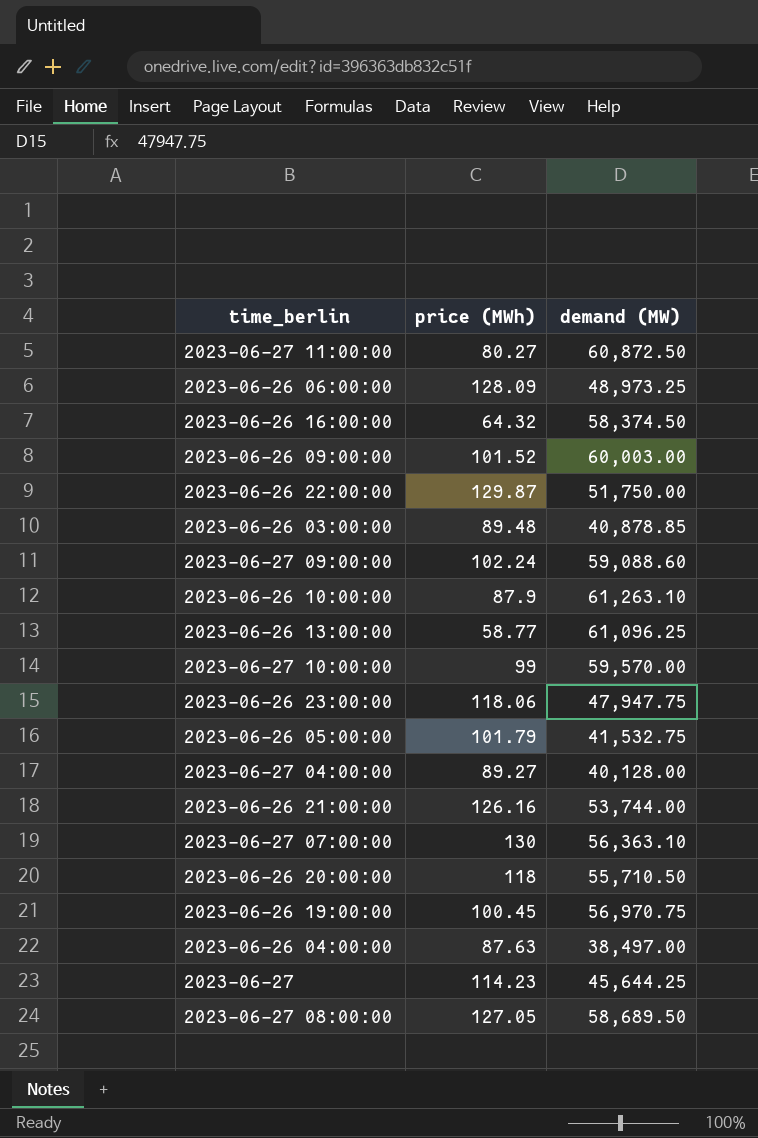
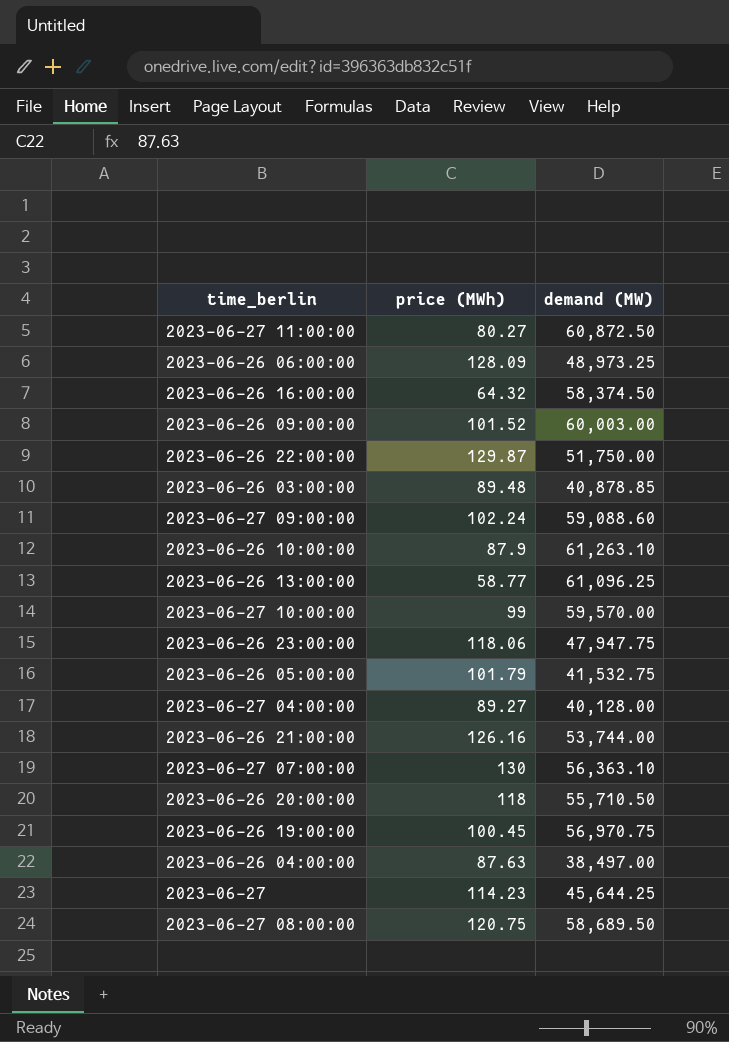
2023-06-27 08:00:00 | price (MWh): 127.05 -> 120.75

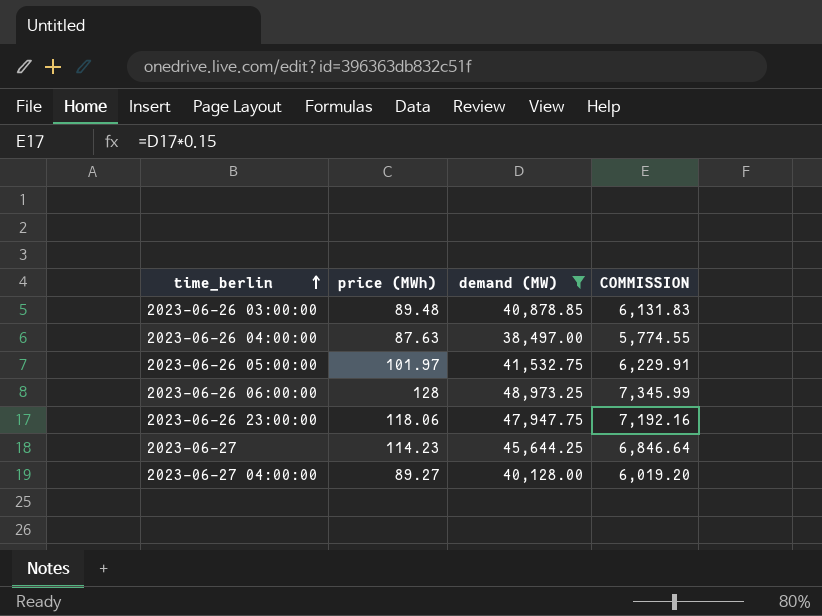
filter: none -> demand (MW) <= 48,973.25
row order: none -> time_berlin ascending
column COMMISSION | formula: none -> [demand (MW)] * 0.15
2023-06-26 05:00:00 | price (MWh): 101.79 -> 101.97
2023-06-26 06:00:00 | price (MWh): 128.09 -> 128

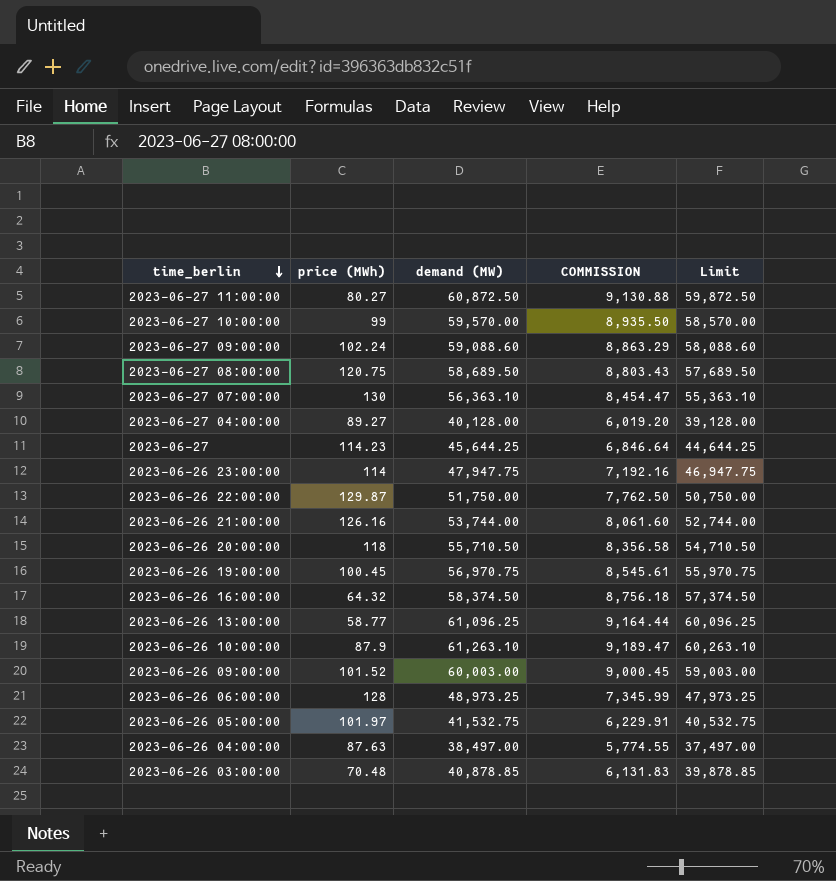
filter: demand (MW) <= 48,973.25 -> none
row order: time_berlin ascending -> time_berlin descending
column Limit | formula: none -> [demand (MW)] - 1000
2023-06-26 23:00:00 | price (MWh): 118.06 -> 114
2023-06-26 03:00:00 | price (MWh): 89.48 -> 70.48

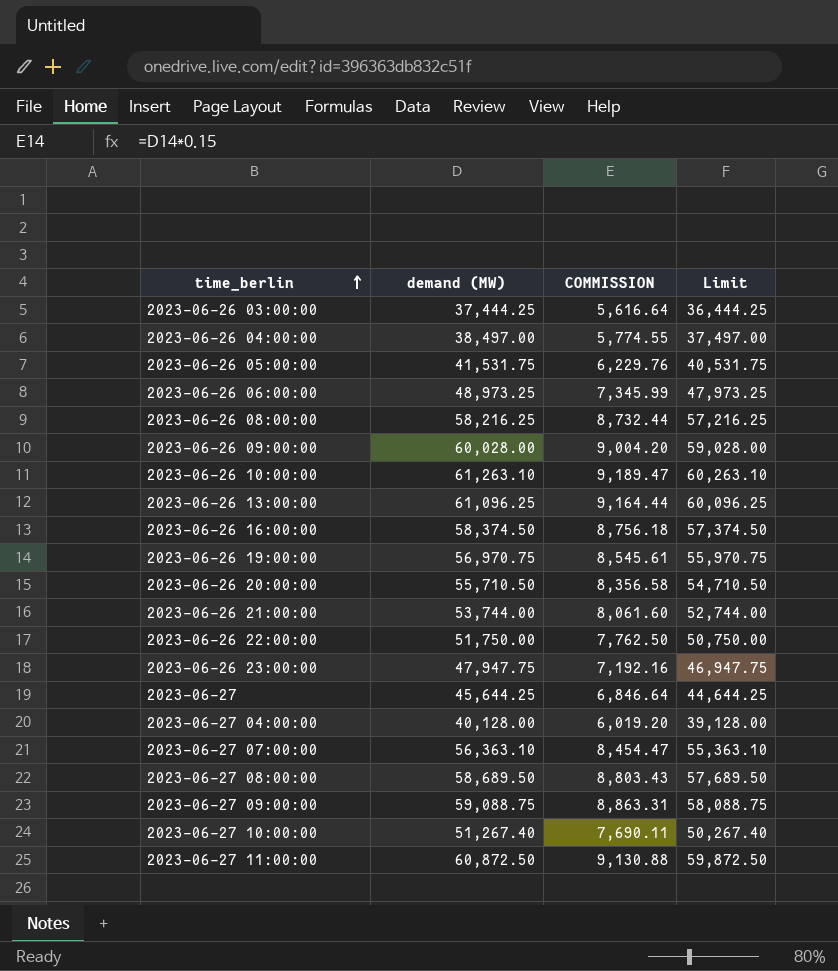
row order: time_berlin descending -> time_berlin ascending
column price (MWh) | position: 2 -> none
2023-06-26 03:00:00 | demand (MW): 40,878.85 -> 37,444.25
2023-06-26 03:00:00 | COMMISSION: 6,131.83 -> 5,616.64
2023-06-26 03:00:00 | Limit: 39,878.85 -> 36,444.25
2023-06-26 05:00:00 | demand (MW): 41,532.75 -> 41,531.75
2023-06-26 05:00:00 | COMMISSION: 6,229.91 -> 6,229.76
2023-06-26 05:00:00 | Limit: 40,532.75 -> 40,531.75
row 2023-06-26 08:00:00: none -> 58,216.25 | 8,732.44 | 57,216.25
2023-06-26 09:00:00 | demand (MW): 60,003.00 -> 60,028.00
2023-06-26 09:00:00 | COMMISSION: 9,000.45 -> 9,004.20
2023-06-26 09:00:00 | Limit: 59,003.00 -> 59,028.00
2023-06-27 09:00:00 | demand (MW): 59,088.60 -> 59,088.75
2023-06-27 09:00:00 | COMMISSION: 8,863.29 -> 8,863.31
2023-06-27 09:00:00 | Limit: 58,088.60 -> 58,088.75
2023-06-27 10:00:00 | demand (MW): 59,570.00 -> 51,267.40
2023-06-27 10:00:00 | COMMISSION: 8,935.50 -> 7,690.11
2023-06-27 10:00:00 | Limit: 58,570.00 -> 50,267.40

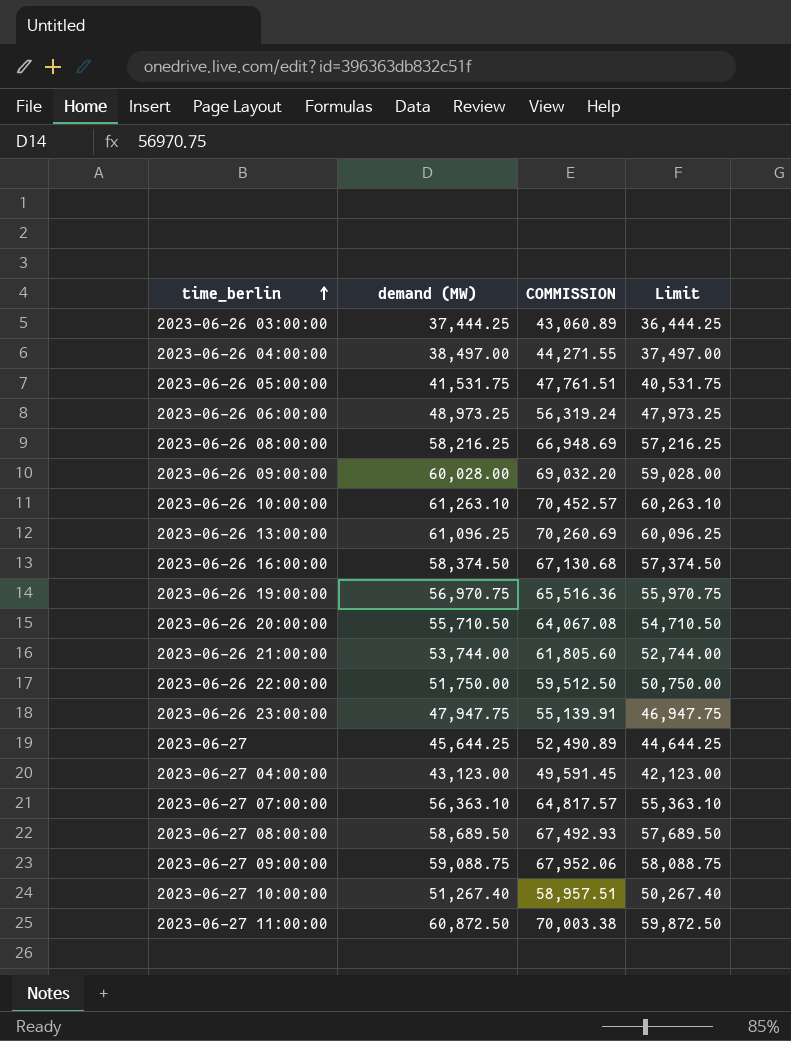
column COMMISSION | formula: [demand (MW)] * 0.15 -> [demand (MW)] * 1.15
2023-06-27 04:00:00 | demand (MW): 40,128.00 -> 43,123.00
2023-06-27 04:00:00 | Limit: 39,128.00 -> 42,123.00

